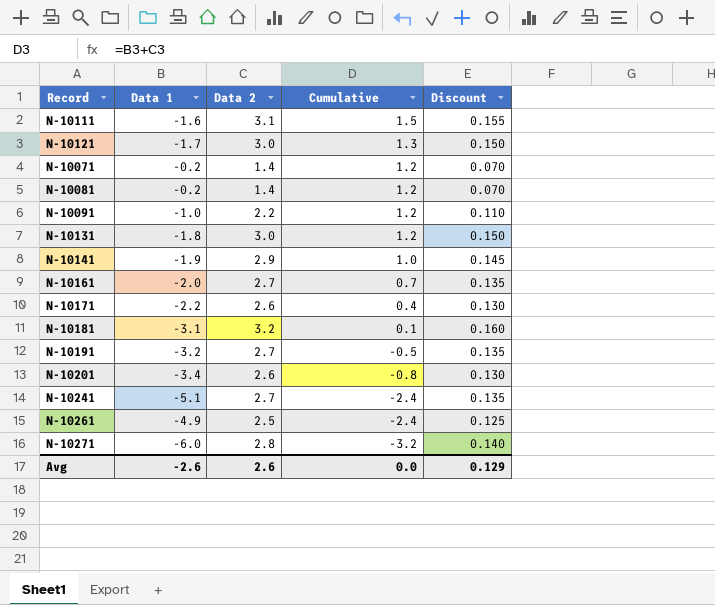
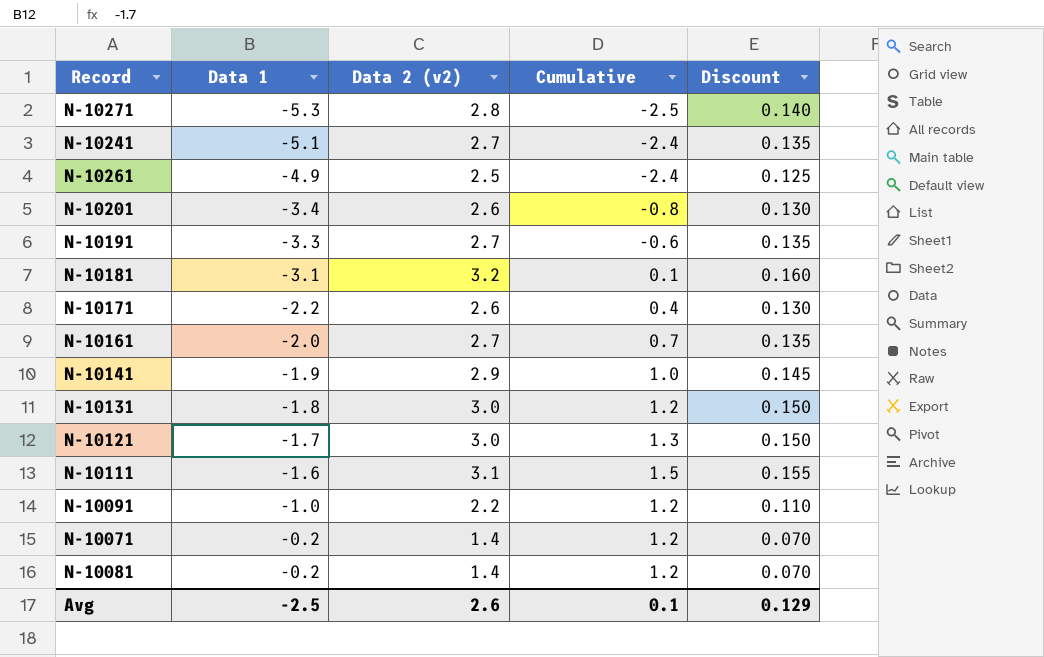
row order: Cumulative descending -> Data 1 ascending
column name: Data 2 -> Data 2 (v2)
N-10271 | Data 1: -6.0 -> -5.3
N-10271 | Cumulative: -3.2 -> -2.5
N-10191 | Data 1: -3.2 -> -3.3
N-10191 | Cumulative: -0.5 -> -0.6
Avg | Data 1: -2.6 -> -2.5
Avg | Cumulative: 0.0 -> 0.1

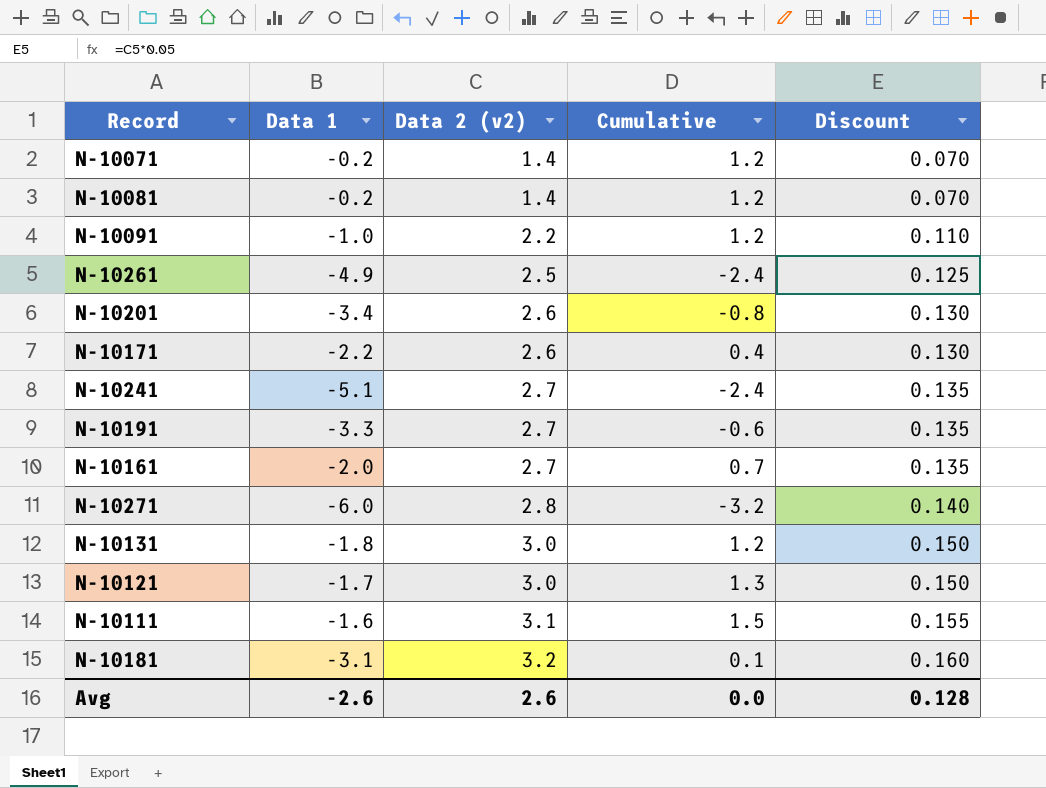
row order: Data 1 ascending -> Data 2 (v2) ascending
row N-10141: -1.9 | 2.9 | 1.0 | 0.145 -> none
N-10271 | Data 1: -5.3 -> -6.0
N-10271 | Cumulative: -2.5 -> -3.2
Avg | Data 1: -2.5 -> -2.6
Avg | Cumulative: 0.1 -> 0.0
Avg | Discount: 0.129 -> 0.128

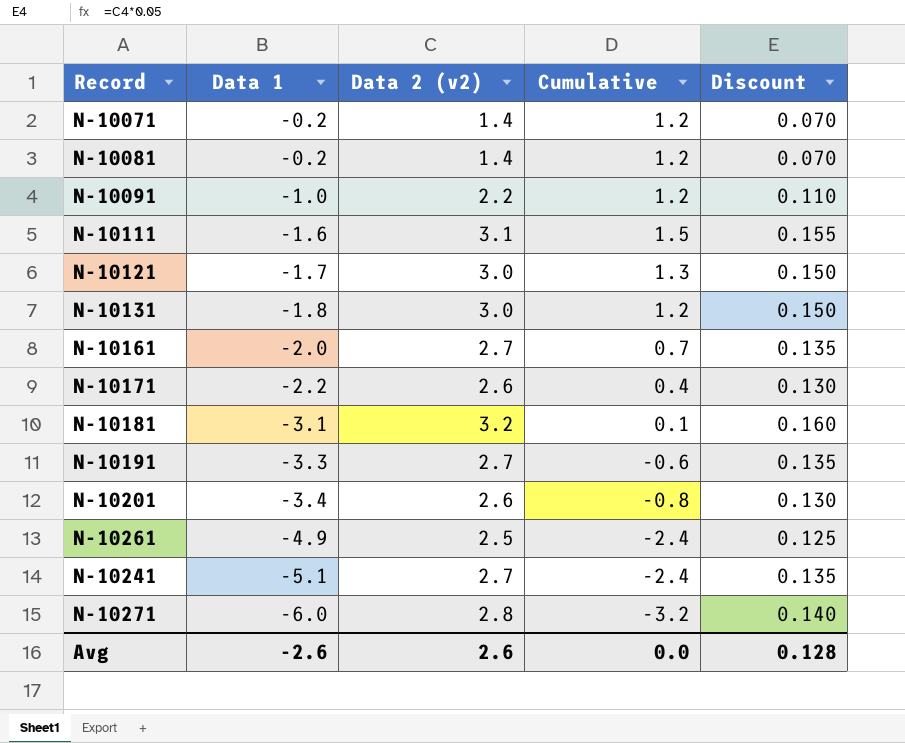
row order: Data 2 (v2) ascending -> Data 1 descending

